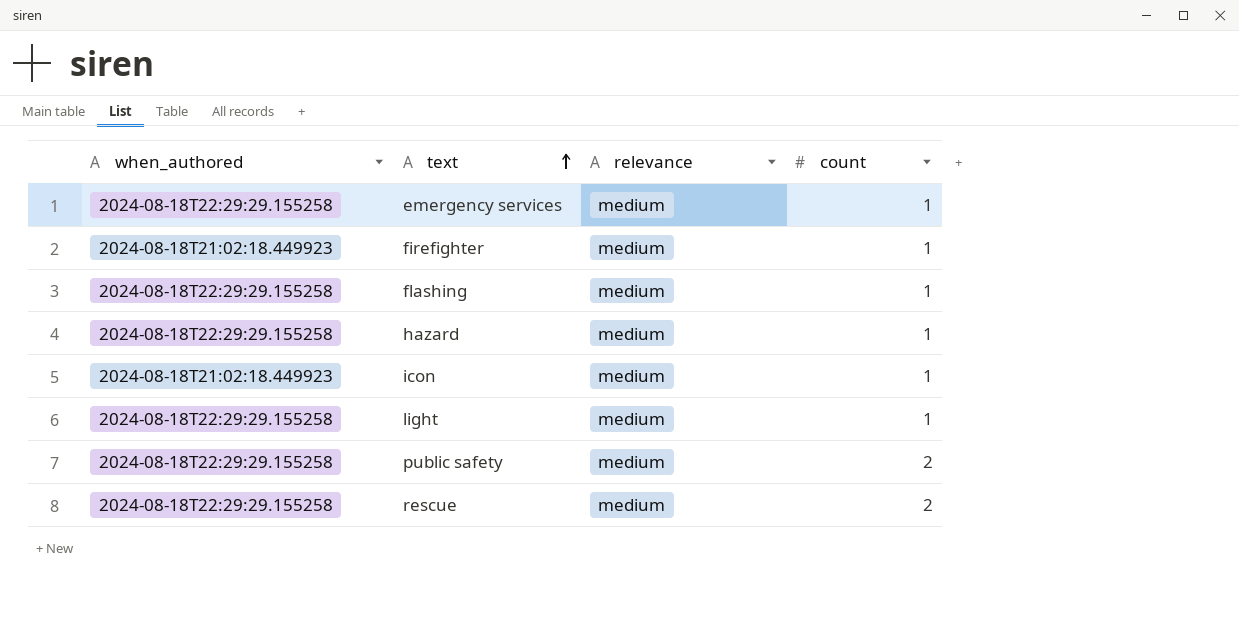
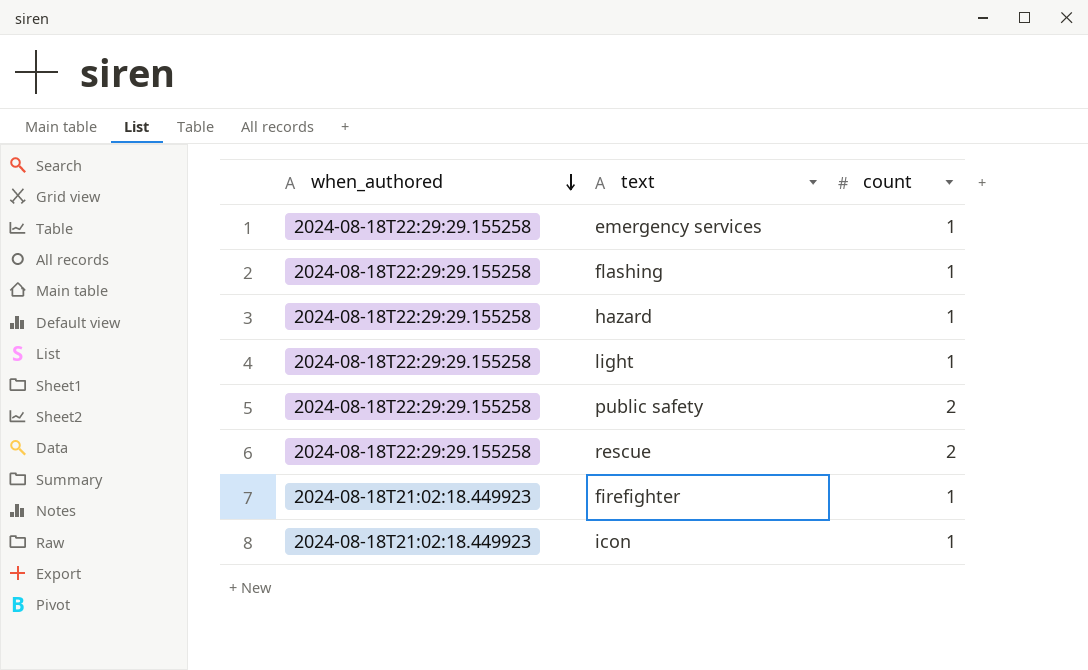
row order: text ascending -> when_authored descending
column relevance | position: 3 -> none

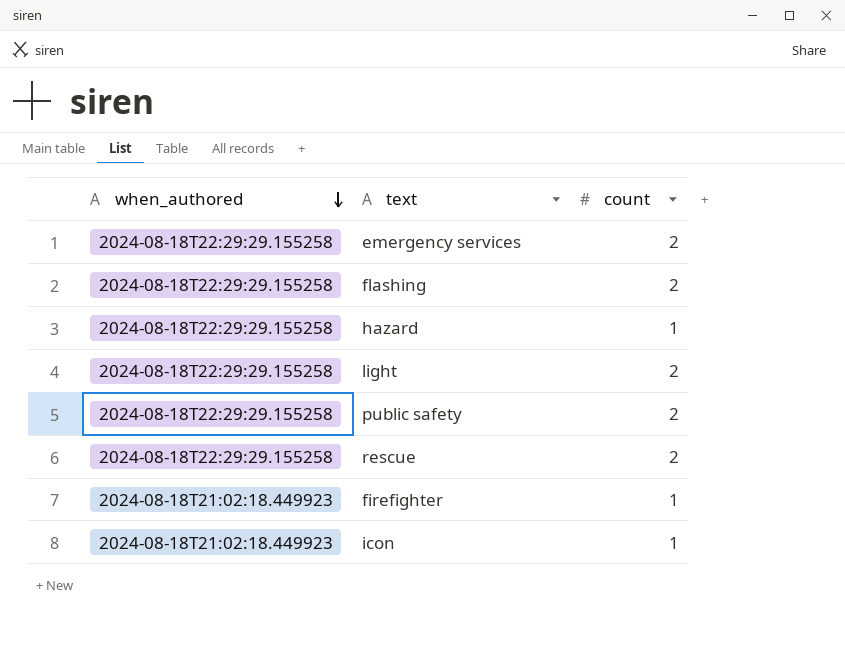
emergency services | count: 1 -> 2
flashing | count: 1 -> 2
light | count: 1 -> 2

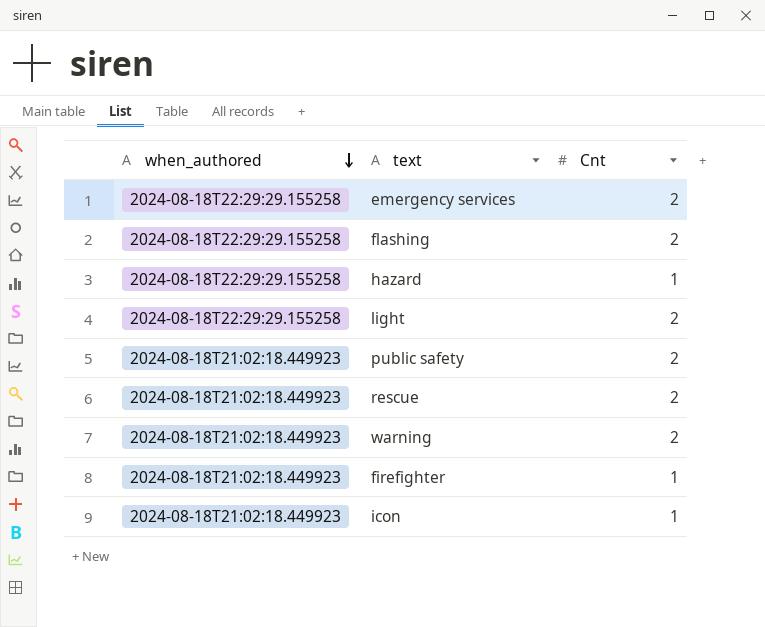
column name: count -> Cnt
public safety | when_authored: 2024-08-18T22:29:29.155258 -> 2024-08-18T21:02:18.449923
rescue | when_authored: 2024-08-18T22:29:29.155258 -> 2024-08-18T21:02:18.449923
row warning: none -> 2024-08-18T21:02:18.449923 | 2

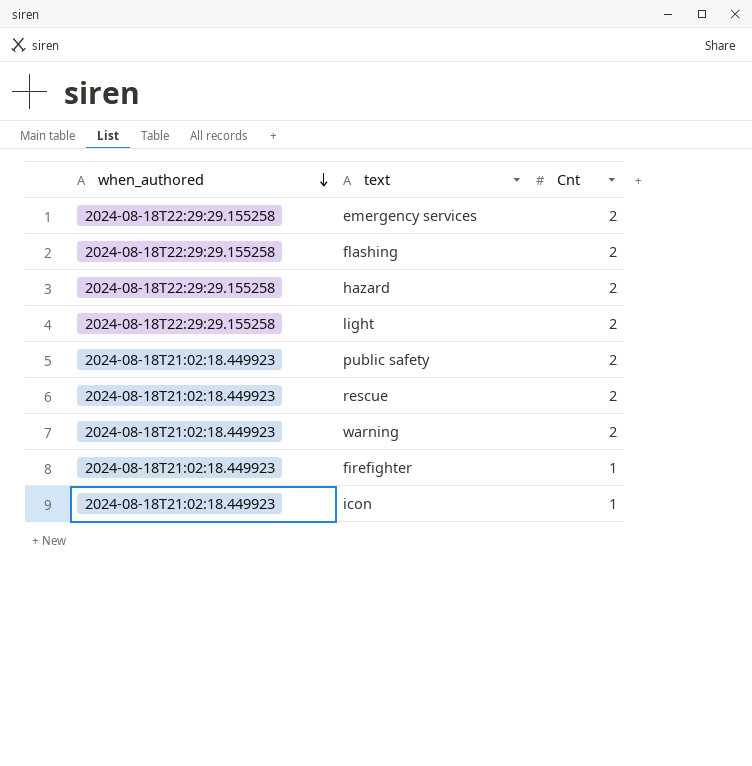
hazard | Cnt: 1 -> 2

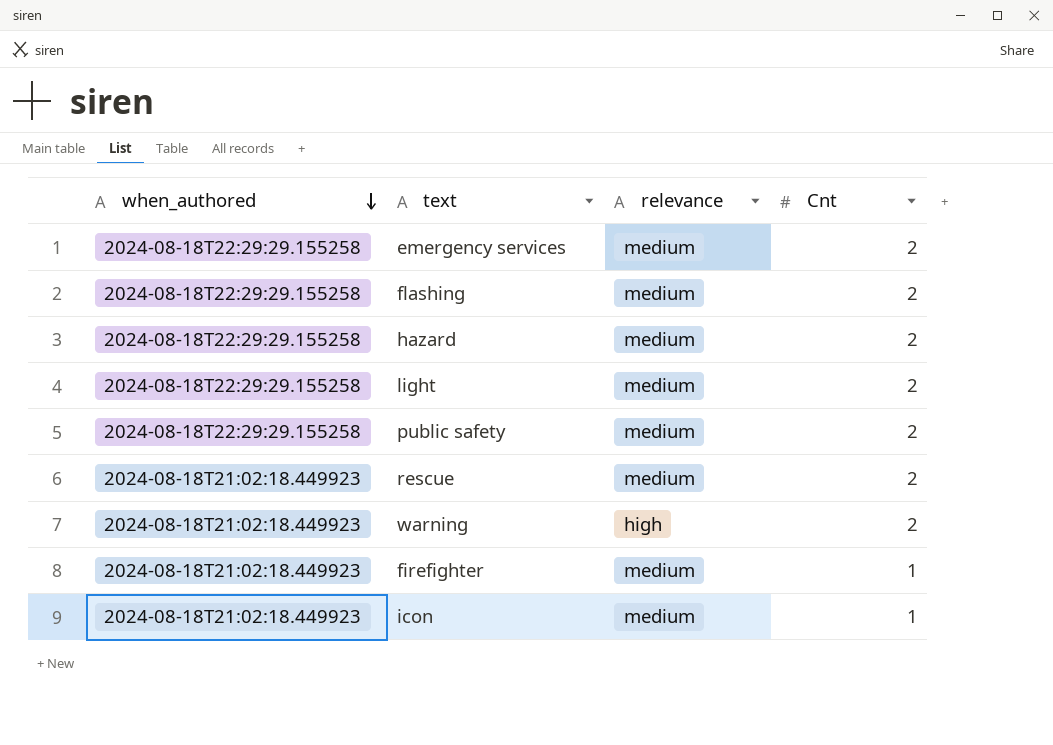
column relevance | position: none -> 3
public safety | when_authored: 2024-08-18T21:02:18.449923 -> 2024-08-18T22:29:29.155258

